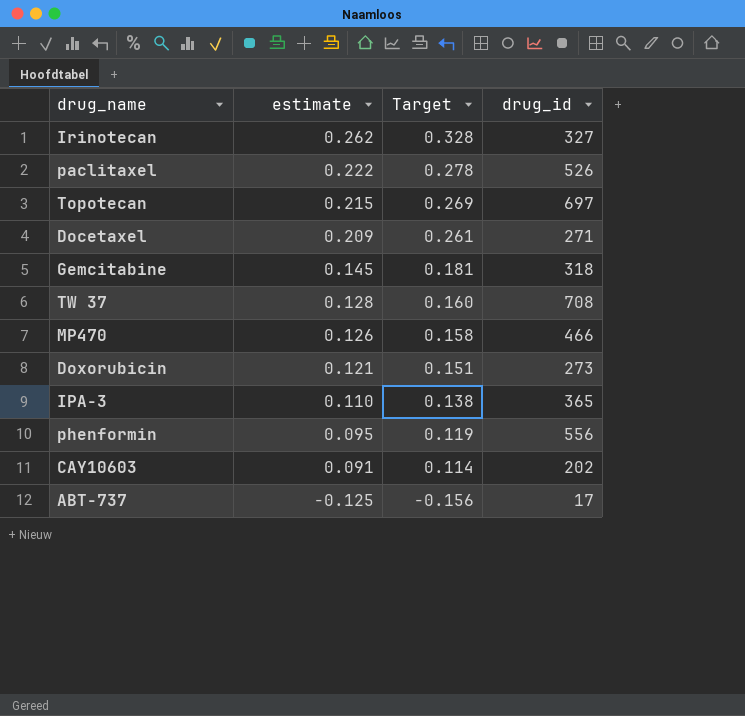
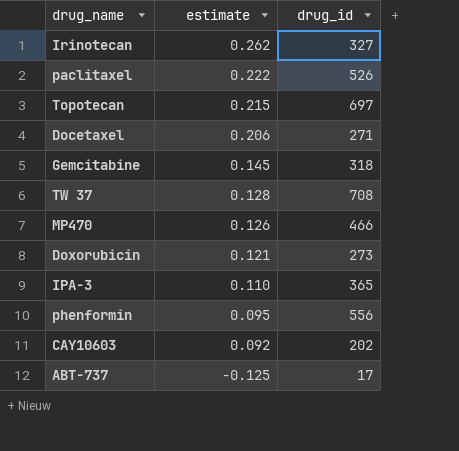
column Target | formula: [estimate] * 1.25 -> none
Docetaxel | estimate: 0.209 -> 0.206
CAY10603 | estimate: 0.091 -> 0.092

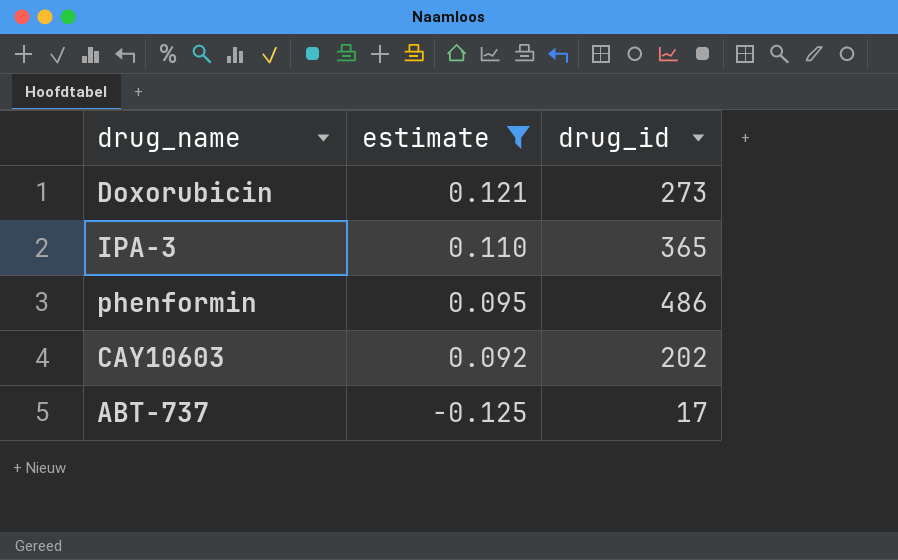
filter: none -> estimate <= 0.121
phenformin | drug_id: 556 -> 486

